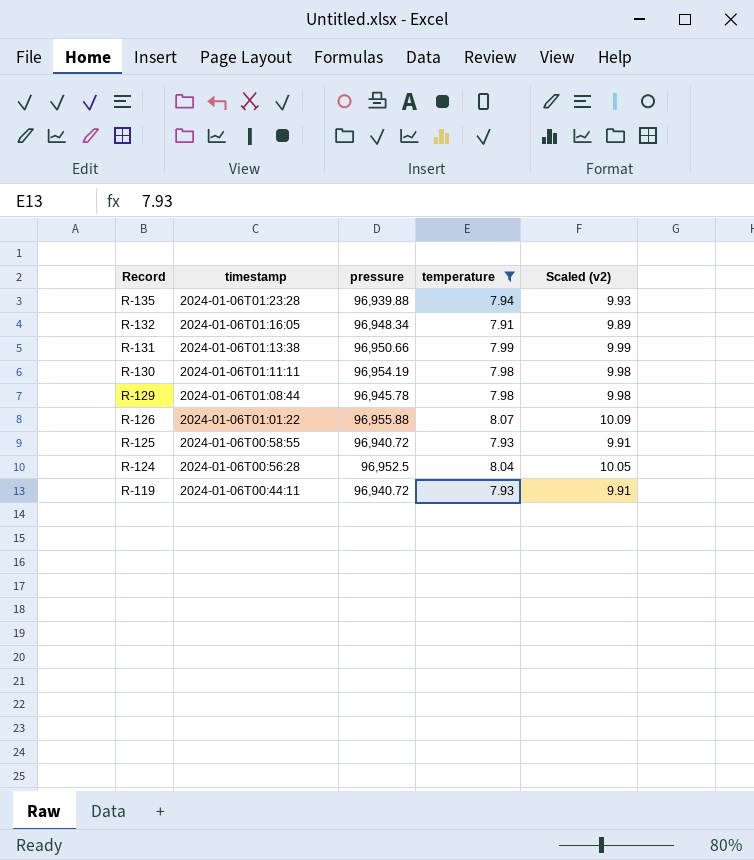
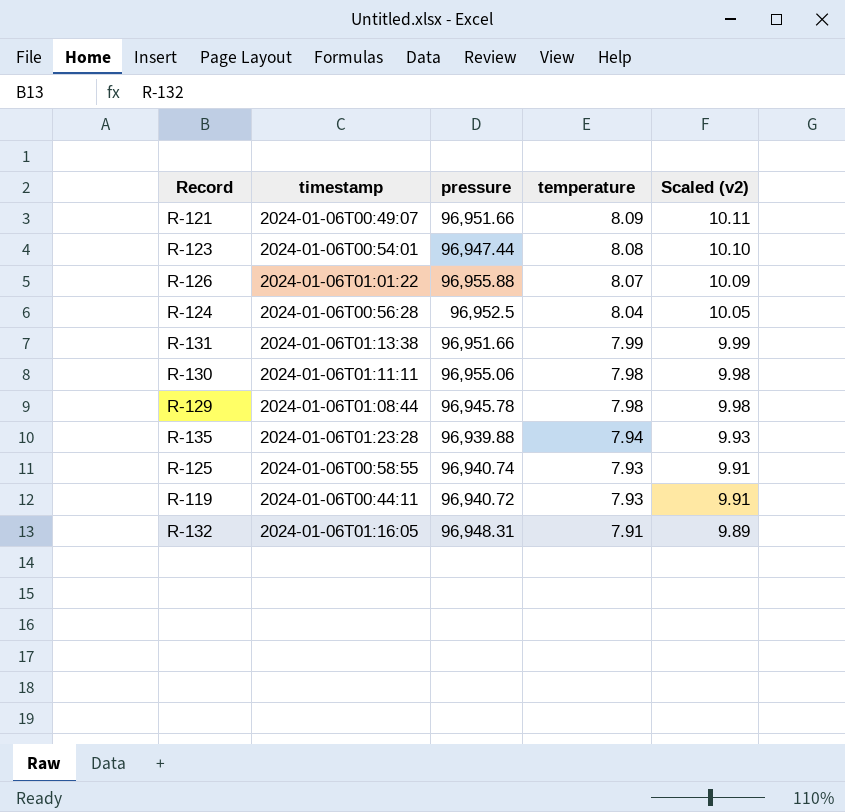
filter: temperature <= 8.07 -> none
row order: Record descending -> temperature descending
R-131 | pressure: 96,950.66 -> 96,951.66
R-130 | pressure: 96,954.19 -> 96,955.06
R-125 | pressure: 96,940.72 -> 96,940.74
R-132 | pressure: 96,948.34 -> 96,948.31

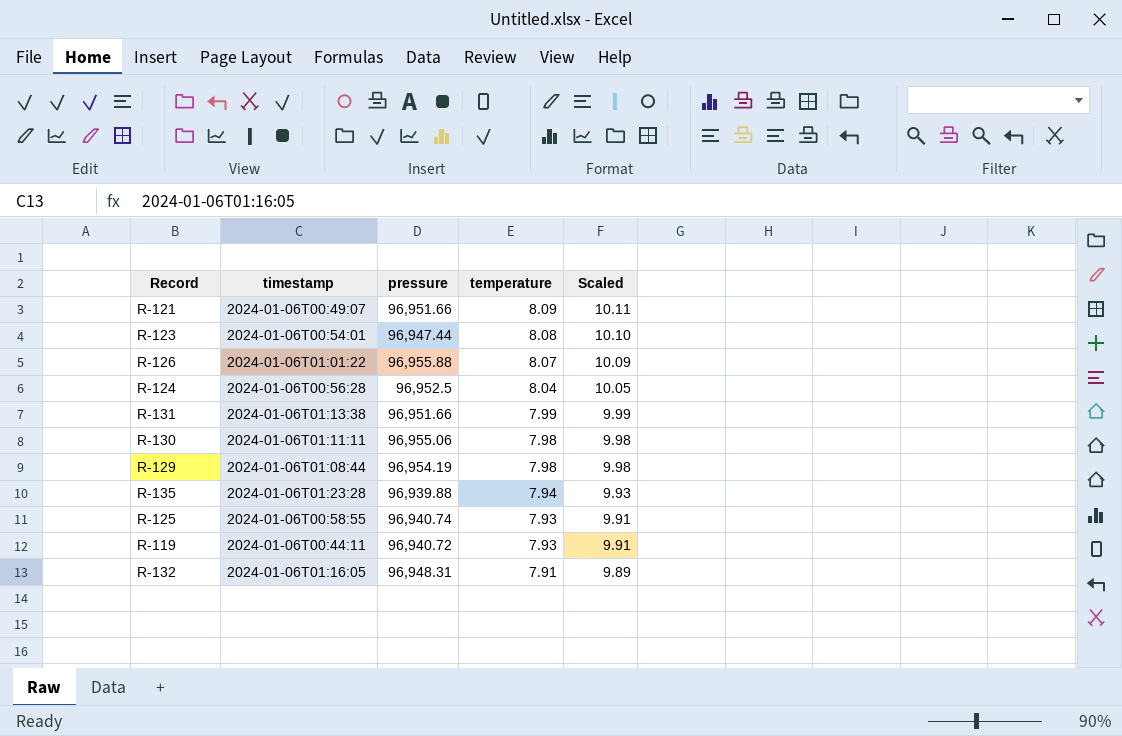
column name: Scaled (v2) -> Scaled
R-129 | pressure: 96,945.78 -> 96,954.19

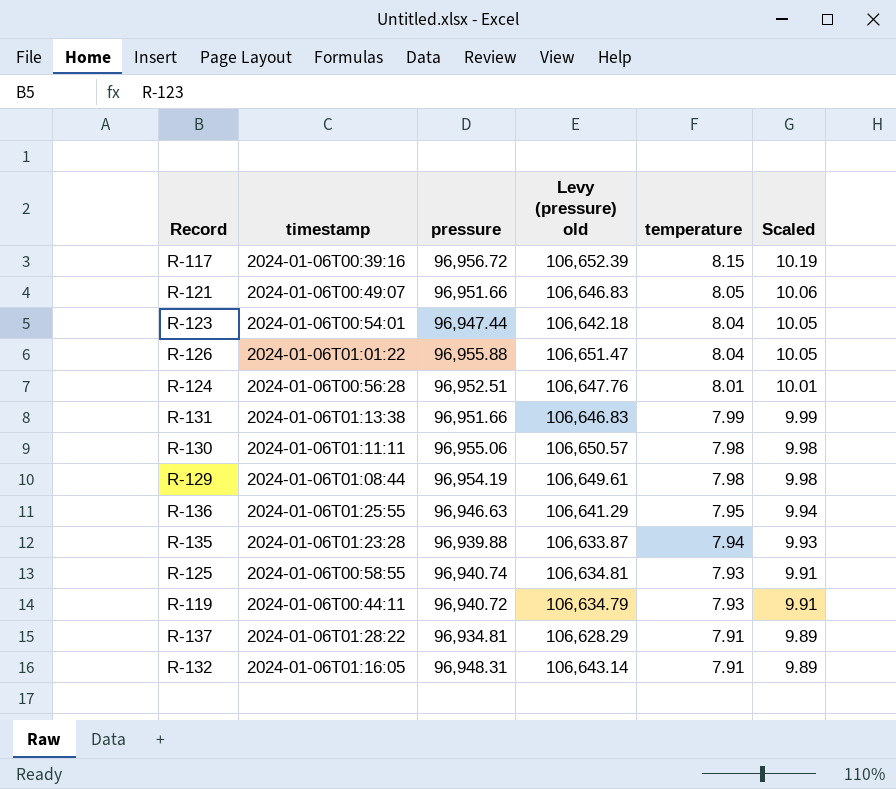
column Levy (pressure) old | formula: none -> [pressure] * 1.1
row R-117: none -> 2024-01-06T00:39:16 | 96,956.72 | 106,652.39 | 8.15 | 10.19
R-121 | temperature: 8.09 -> 8.05
R-121 | Scaled: 10.11 -> 10.06
R-123 | temperature: 8.08 -> 8.04
R-123 | Scaled: 10.10 -> 10.05
R-126 | temperature: 8.07 -> 8.04
R-126 | Scaled: 10.09 -> 10.05
R-124 | pressure: 96,952.5 -> 96,952.51
R-124 | temperature: 8.04 -> 8.01
R-124 | Scaled: 10.05 -> 10.01
row R-136: none -> 2024-01-06T01:25:55 | 96,946.63 | 106,641.29 | 7.95 | 9.94
row R-137: none -> 2024-01-06T01:28:22 | 96,934.81 | 106,628.29 | 7.91 | 9.89

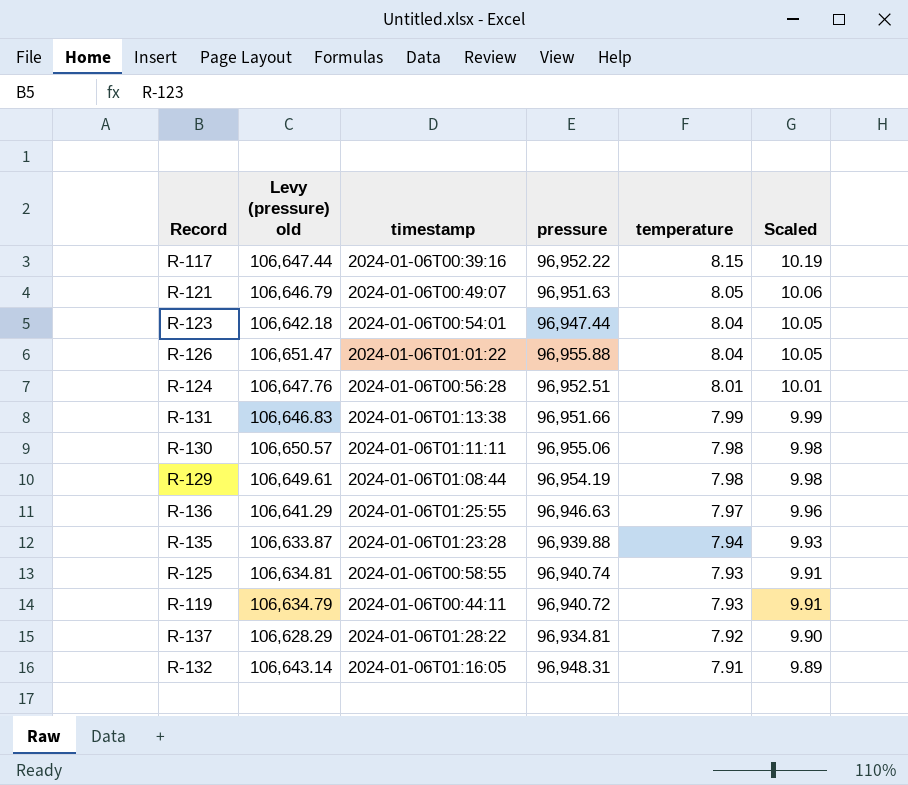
column Levy (pressure) old | position: 4 -> 2
R-117 | Levy (pressure) old: 106,652.39 -> 106,647.44
R-117 | pressure: 96,956.72 -> 96,952.22
R-121 | Levy (pressure) old: 106,646.83 -> 106,646.79
R-121 | pressure: 96,951.66 -> 96,951.63
R-136 | temperature: 7.95 -> 7.97
R-136 | Scaled: 9.94 -> 9.96
R-137 | temperature: 7.91 -> 7.92
R-137 | Scaled: 9.89 -> 9.90

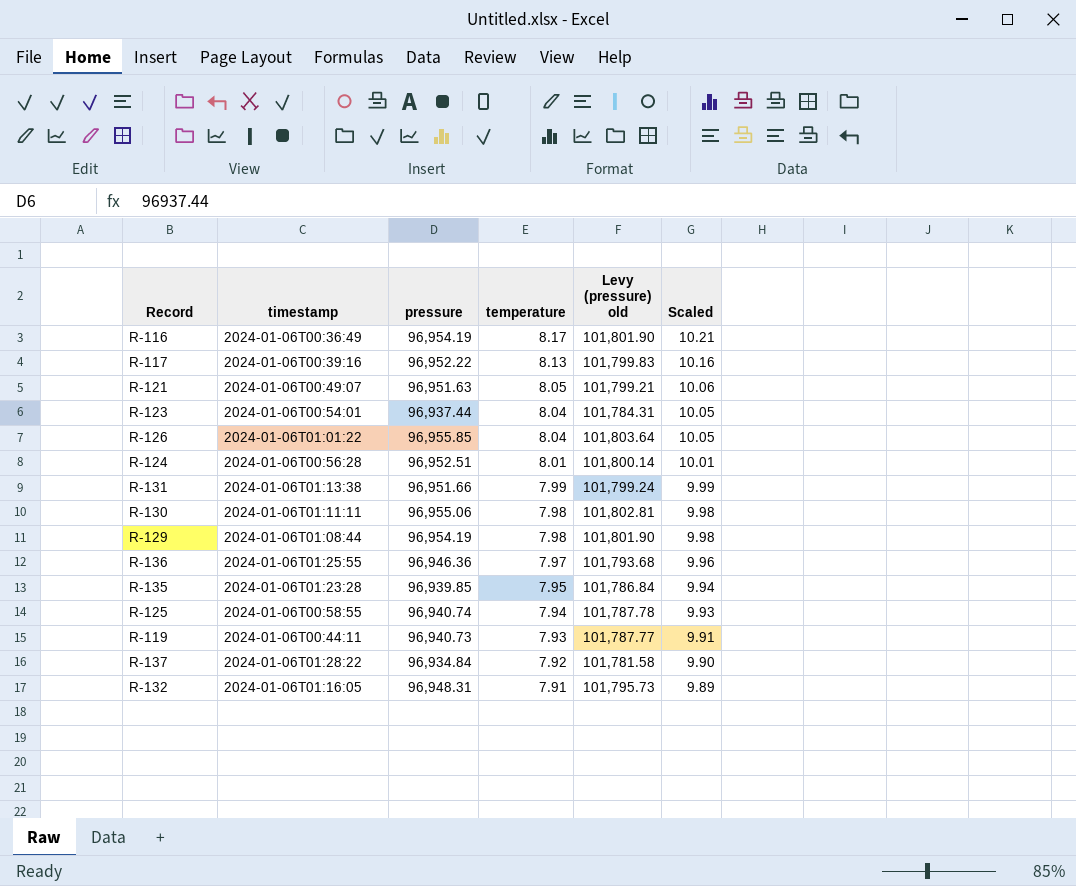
column Levy (pressure) old | formula: [pressure] * 1.1 -> [pressure] * 1.05
column Levy (pressure) old | position: 2 -> 5
row R-116: none -> 2024-01-06T00:36:49 | 96,954.19 | 8.17 | 101,801.90 | 10.21
R-117 | temperature: 8.15 -> 8.13
R-117 | Scaled: 10.19 -> 10.16
R-123 | pressure: 96,947.44 -> 96,937.44
R-126 | pressure: 96,955.88 -> 96,955.85
R-136 | pressure: 96,946.63 -> 96,946.36
R-135 | pressure: 96,939.88 -> 96,939.85
R-135 | temperature: 7.94 -> 7.95
R-135 | Scaled: 9.93 -> 9.94
R-125 | temperature: 7.93 -> 7.94
R-125 | Scaled: 9.91 -> 9.93
R-119 | pressure: 96,940.72 -> 96,940.73
R-137 | pressure: 96,934.81 -> 96,934.84

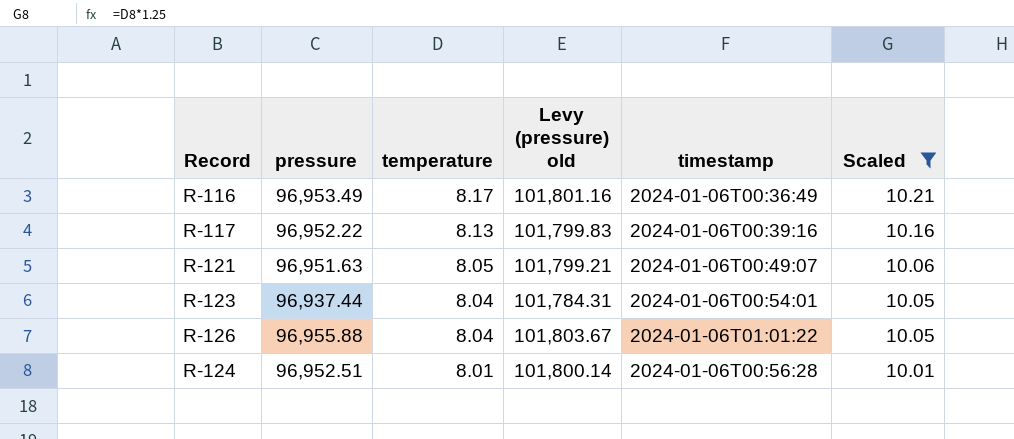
filter: none -> Scaled >= 10.01
column timestamp | position: 2 -> 5
R-116 | pressure: 96,954.19 -> 96,953.49
R-116 | Levy (pressure) old: 101,801.90 -> 101,801.16
R-126 | pressure: 96,955.85 -> 96,955.88
R-126 | Levy (pressure) old: 101,803.64 -> 101,803.67

